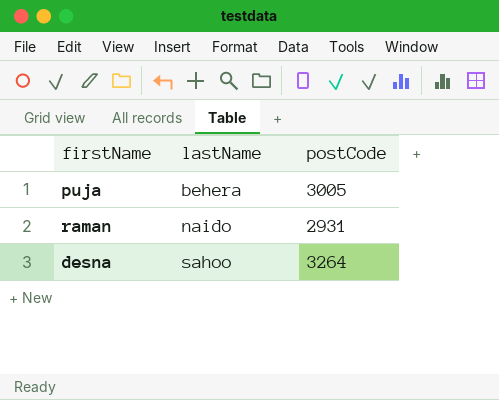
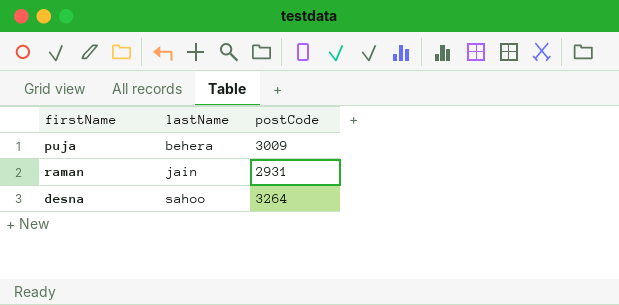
puja | postCode: 3005 -> 3009
raman | lastName: naido -> jain

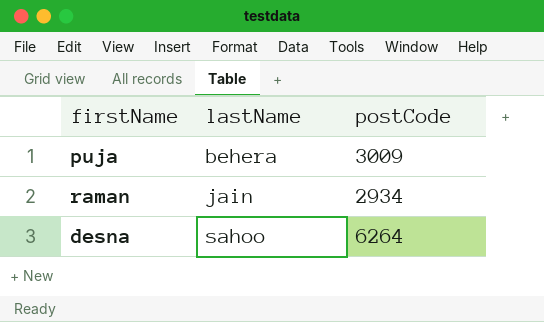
raman | postCode: 2931 -> 2934
desna | postCode: 3264 -> 6264

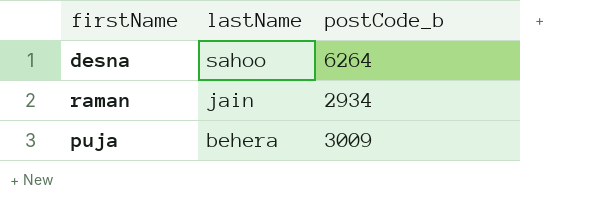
row order: lastName ascending -> lastName descending
column name: postCode -> postCode_b

